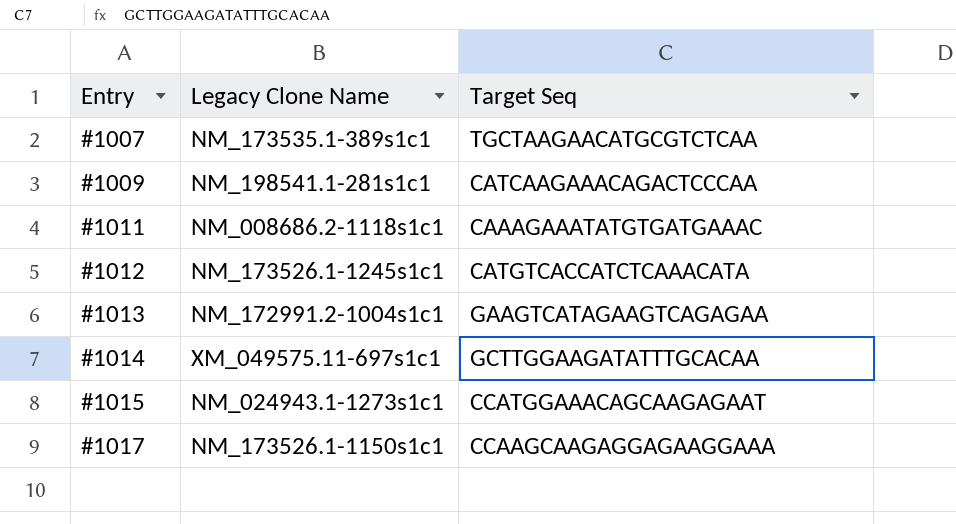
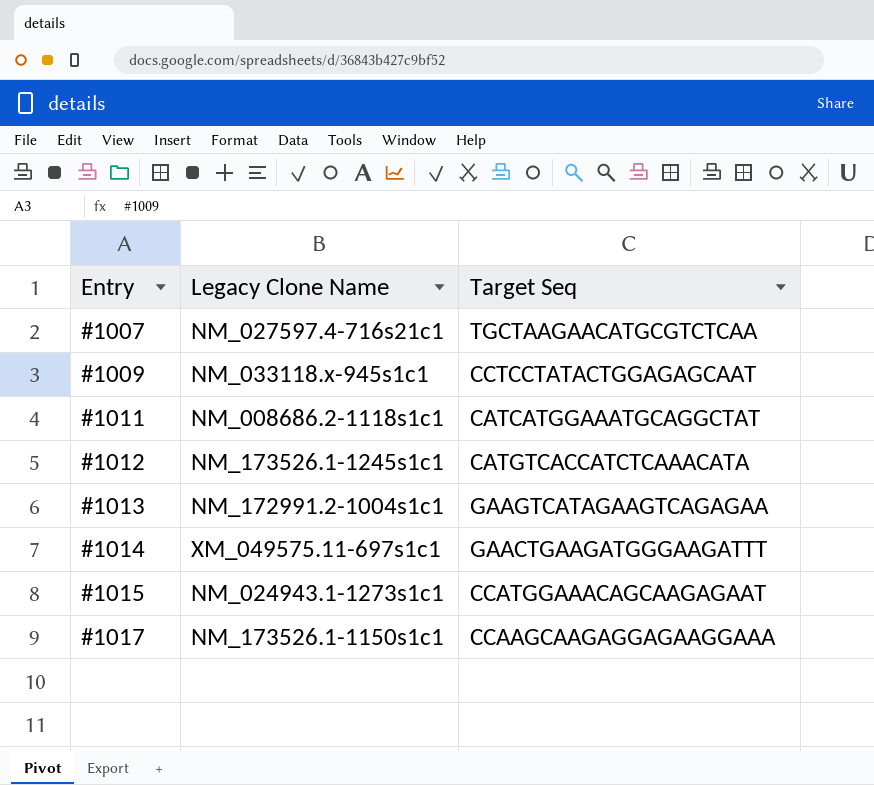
#1007 | Legacy Clone Name: NM_173535.1-389s1c1 -> NM_027597.4-716s21c1
#1009 | Legacy Clone Name: NM_198541.1-281s1c1 -> NM_033118.x-945s1c1
#1009 | Target Seq: CATCAAGAAACAGACTCCCAA -> CCTCCTATACTGGAGAGCAAT
#1011 | Target Seq: CAAAGAAATATGTGATGAAAC -> CATCATGGAAATGCAGGCTAT
#1014 | Target Seq: GCTTGGAAGATATTTGCACAA -> GAACTGAAGATGGGAAGATTT

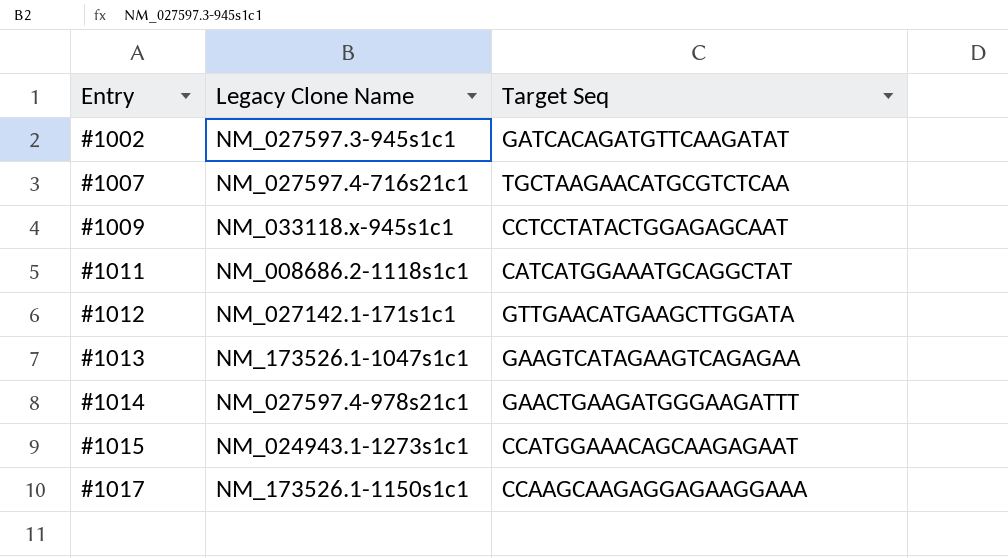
row #1002: none -> NM_027597.3-945s1c1 | GATCACAGATGTTCAAGATAT
#1012 | Legacy Clone Name: NM_173526.1-1245s1c1 -> NM_027142.1-171s1c1
#1012 | Target Seq: CATGTCACCATCTCAAACATA -> GTTGAACATGAAGCTTGGATA
#1013 | Legacy Clone Name: NM_172991.2-1004s1c1 -> NM_173526.1-1047s1c1
#1014 | Legacy Clone Name: XM_049575.11-697s1c1 -> NM_027597.4-978s21c1

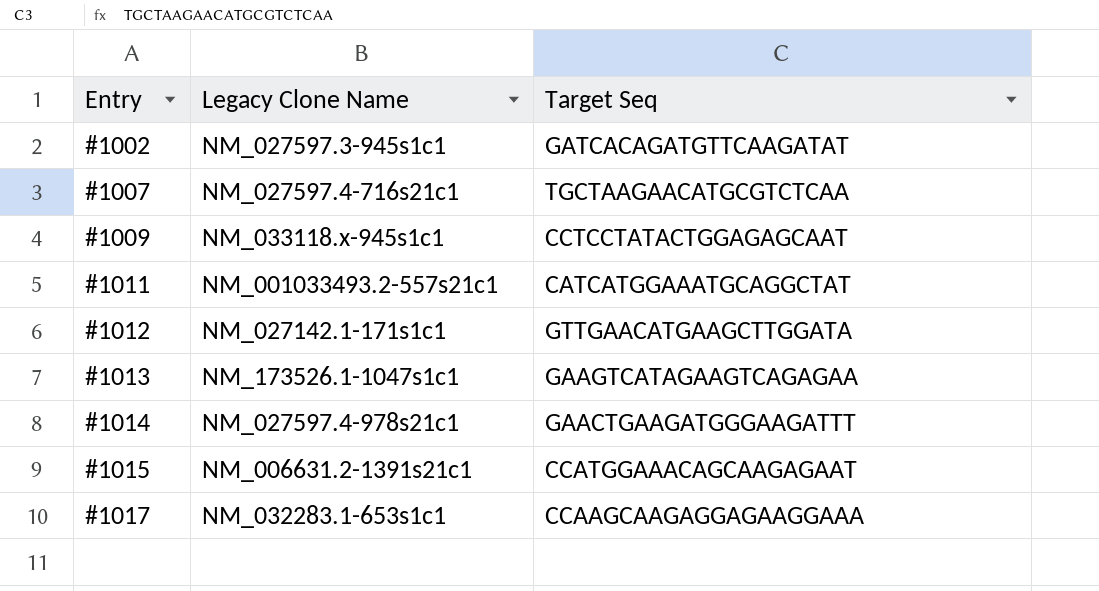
#1011 | Legacy Clone Name: NM_008686.2-1118s1c1 -> NM_001033493.2-557s21c1
#1015 | Legacy Clone Name: NM_024943.1-1273s1c1 -> NM_006631.2-1391s21c1
#1017 | Legacy Clone Name: NM_173526.1-1150s1c1 -> NM_032283.1-653s1c1

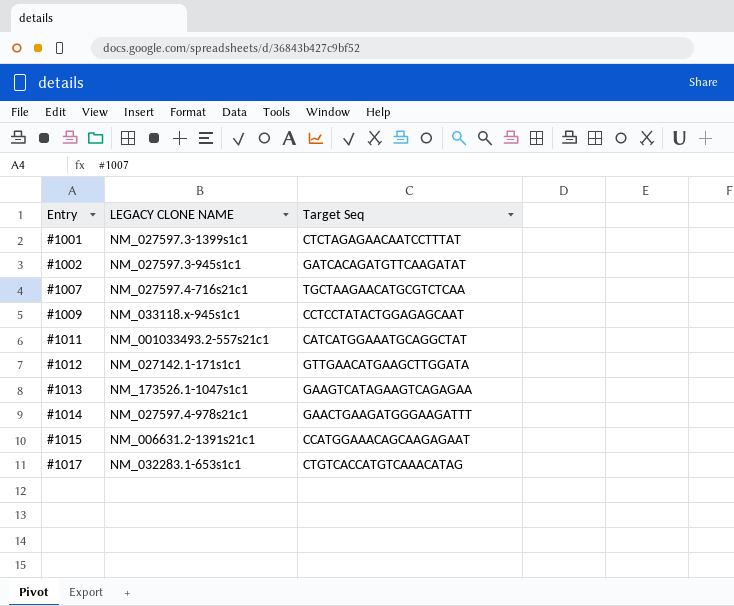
column name: Legacy Clone Name -> LEGACY CLONE NAME
row #1001: none -> NM_027597.3-1399s1c1 | CTCTAGAGAACAATCCTTTAT
#1017 | Target Seq: CCAAGCAAGAGGAGAAGGAAA -> CTGTCACCATGTCAAACATAG

